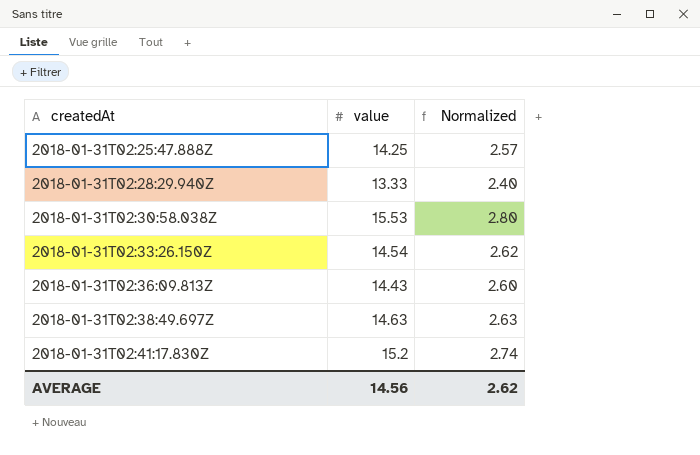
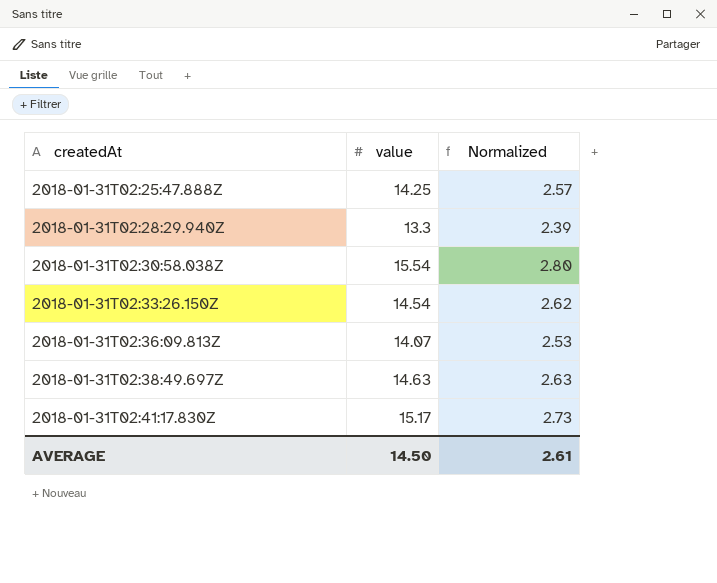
2018-01-31T02:28:29.940Z | value: 13.33 -> 13.3
2018-01-31T02:28:29.940Z | Normalized: 2.40 -> 2.39
2018-01-31T02:30:58.038Z | value: 15.53 -> 15.54
2018-01-31T02:36:09.813Z | value: 14.43 -> 14.07
2018-01-31T02:36:09.813Z | Normalized: 2.60 -> 2.53
2018-01-31T02:41:17.830Z | value: 15.2 -> 15.17
2018-01-31T02:41:17.830Z | Normalized: 2.74 -> 2.73
AVERAGE | value: 14.56 -> 14.50
AVERAGE | Normalized: 2.62 -> 2.61

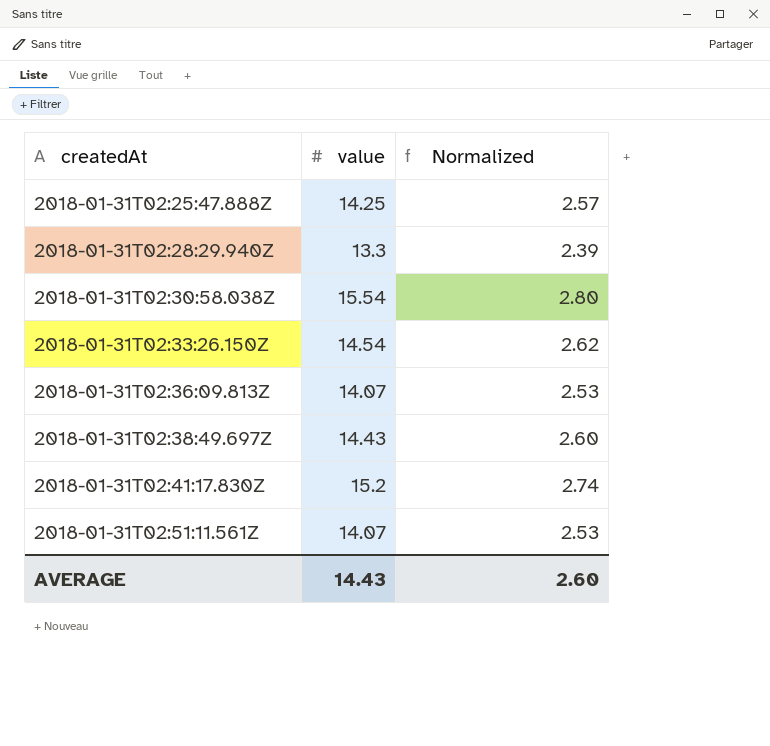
2018-01-31T02:38:49.697Z | value: 14.63 -> 14.43
2018-01-31T02:38:49.697Z | Normalized: 2.63 -> 2.60
2018-01-31T02:41:17.830Z | value: 15.17 -> 15.2
2018-01-31T02:41:17.830Z | Normalized: 2.73 -> 2.74
row 2018-01-31T02:51:11.561Z: none -> 14.07 | 2.53
AVERAGE | value: 14.50 -> 14.43
AVERAGE | Normalized: 2.61 -> 2.60

